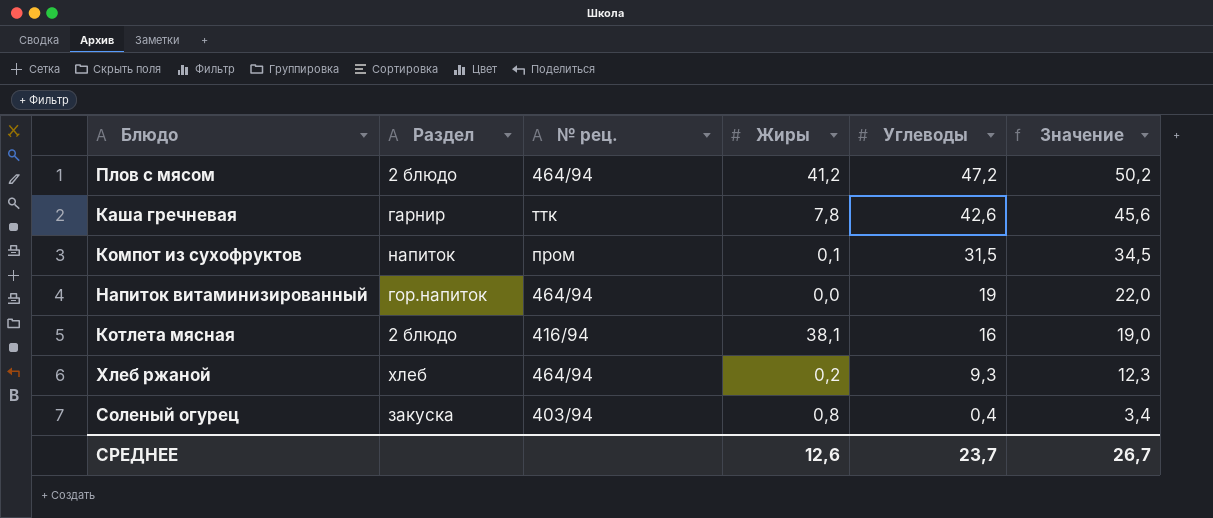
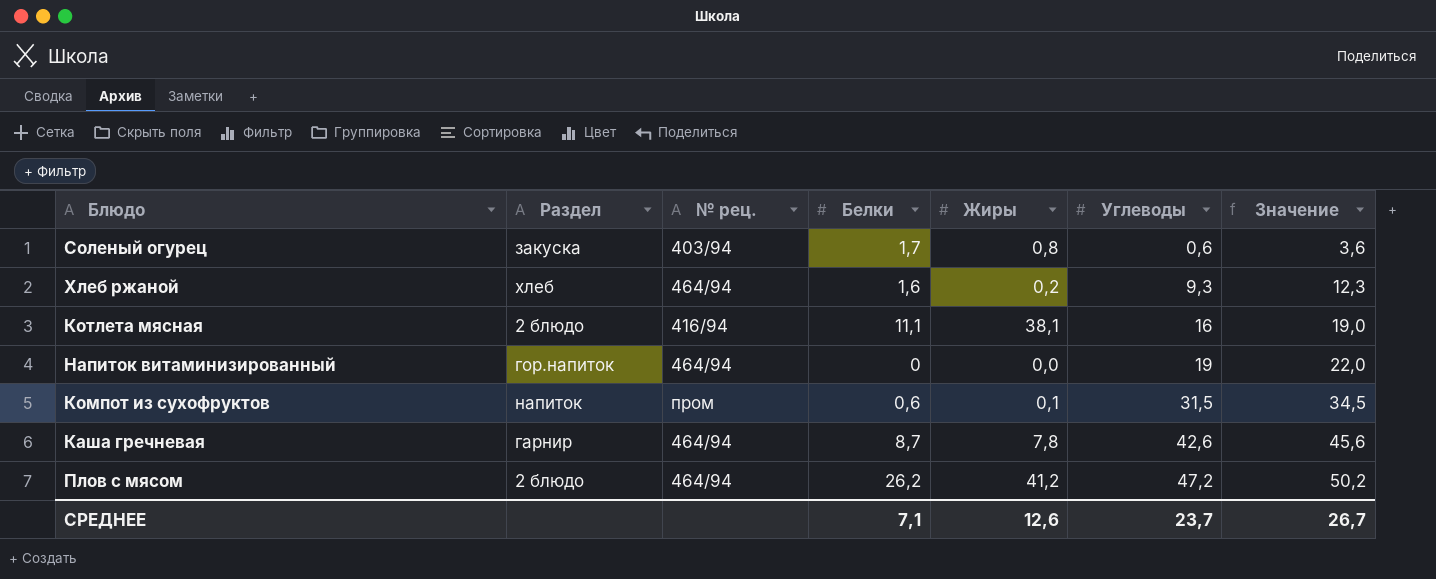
row order: Углеводы descending -> Углеводы ascending
column Белки | position: none -> 4
Соленый огурец | Углеводы: 0,4 -> 0,6
Соленый огурец | Значение: 3,4 -> 3,6
Каша гречневая | № рец.: ттк -> 464/94

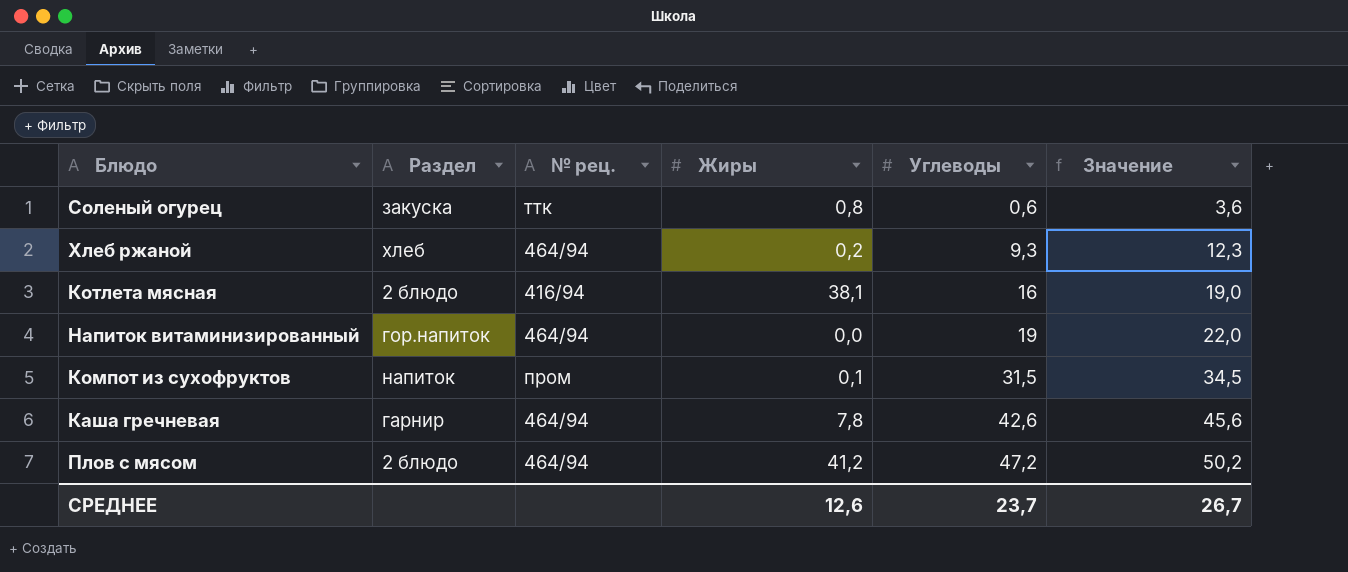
column Белки | position: 4 -> none
Соленый огурец | № рец.: 403/94 -> ттк

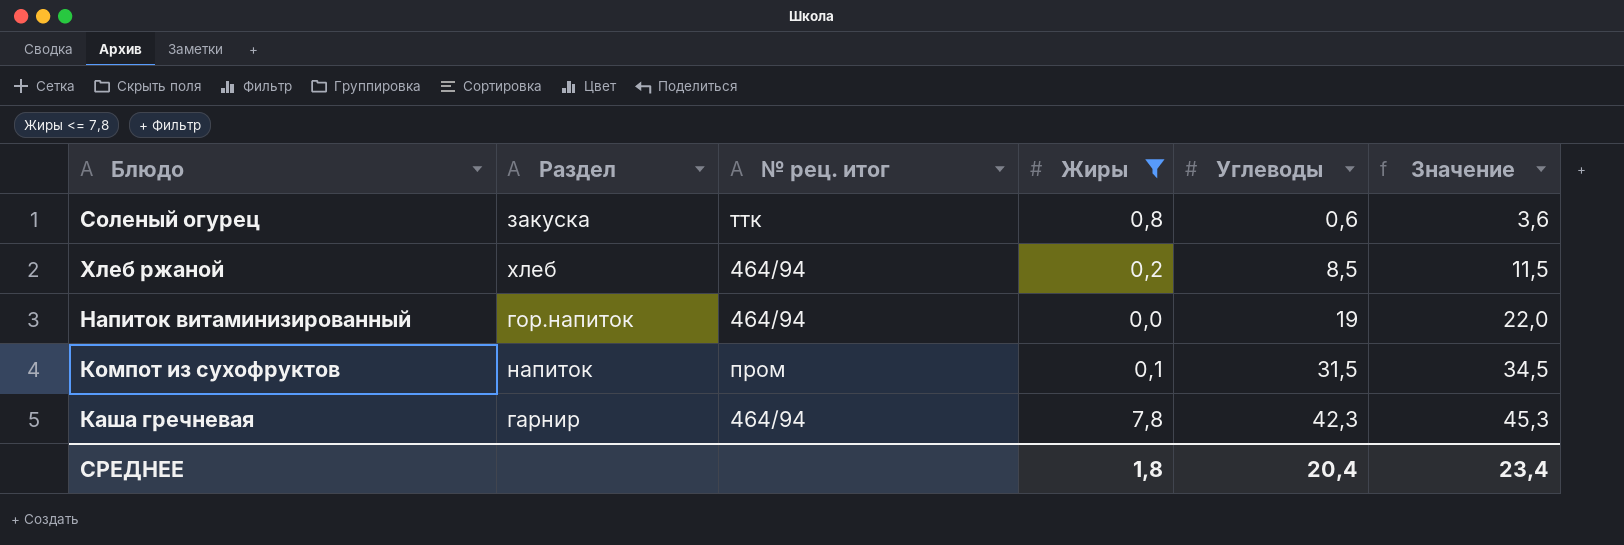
filter: none -> Жиры <= 7,8
column name: № рец. -> № рец. итог
Хлеб ржаной | Углеводы: 9,3 -> 8,5
Хлеб ржаной | Значение: 12,3 -> 11,5
Каша гречневая | Углеводы: 42,6 -> 42,3
Каша гречневая | Значение: 45,6 -> 45,3
СРЕДНЕЕ | Жиры: 12,6 -> 1,8
СРЕДНЕЕ | Углеводы: 23,7 -> 20,4
СРЕДНЕЕ | Значение: 26,7 -> 23,4

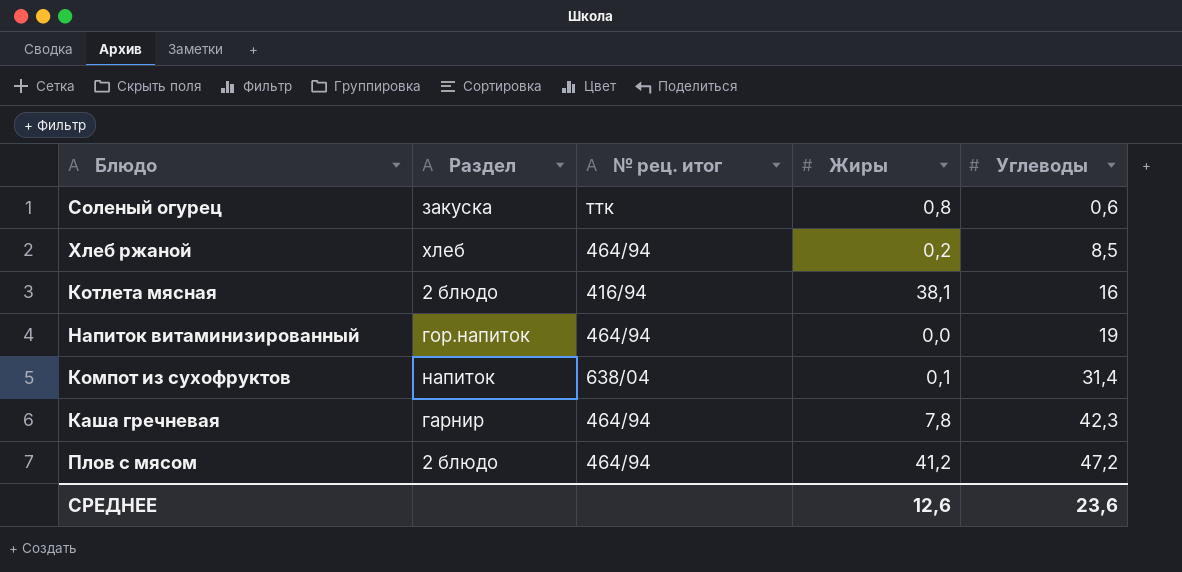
filter: Жиры <= 7,8 -> none
column Значение | formula: [Углеводы] + 3 -> none
Компот из сухофруктов | № рец. итог: пром -> 638/04
Компот из сухофруктов | Углеводы: 31,5 -> 31,4
СРЕДНЕЕ | Жиры: 1,8 -> 12,6
СРЕДНЕЕ | Углеводы: 20,4 -> 23,6

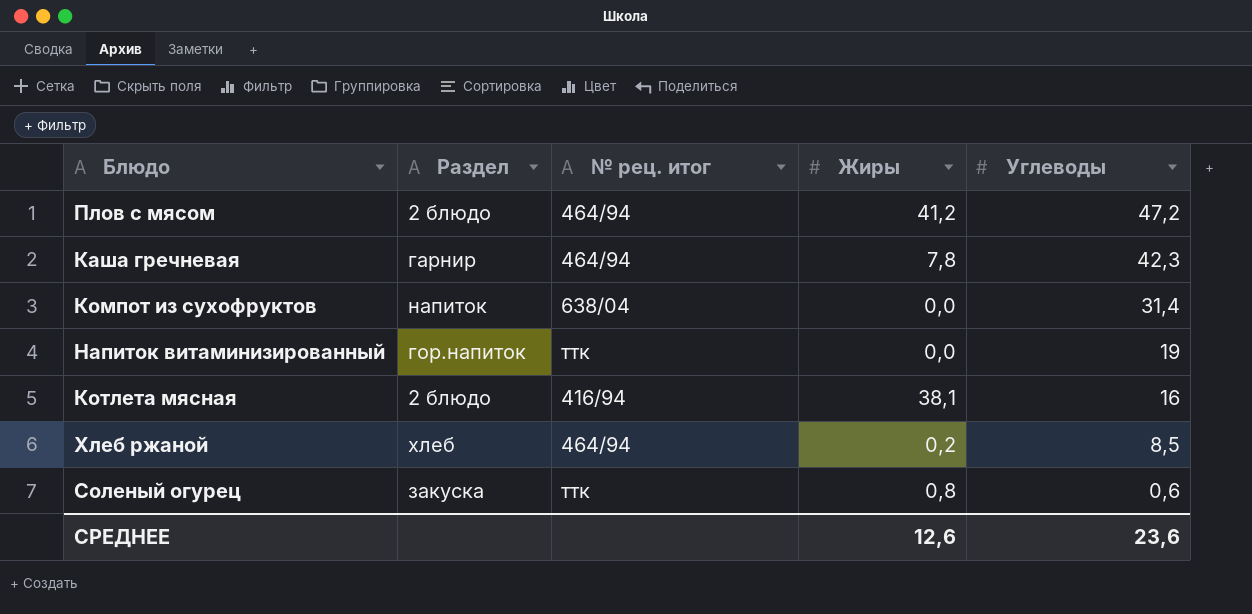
row order: Углеводы ascending -> Углеводы descending
Компот из сухофруктов | Жиры: 0,1 -> 0,0
Напиток витаминизированный | № рец. итог: 464/94 -> ттк

